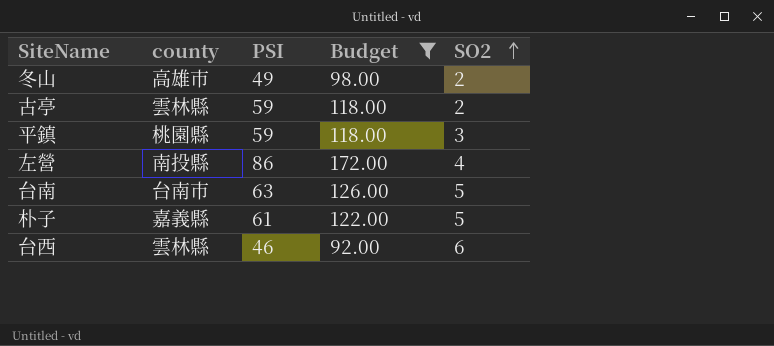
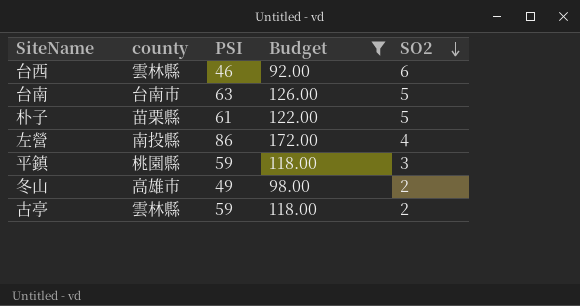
row order: SO2 ascending -> SO2 descending
朴子 | county: 嘉義縣 -> 苗栗縣

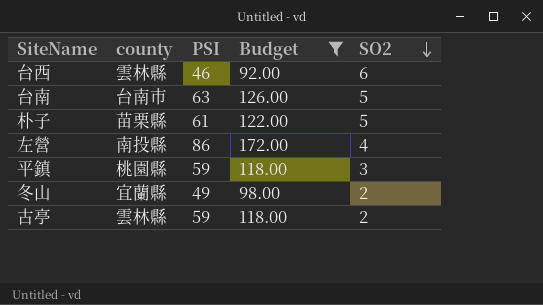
冬山 | county: 高雄市 -> 宜蘭縣

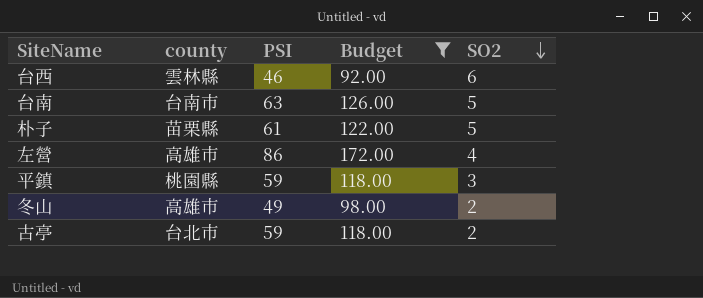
左營 | county: 南投縣 -> 高雄市
冬山 | county: 宜蘭縣 -> 高雄市
古亭 | county: 雲林縣 -> 台北市

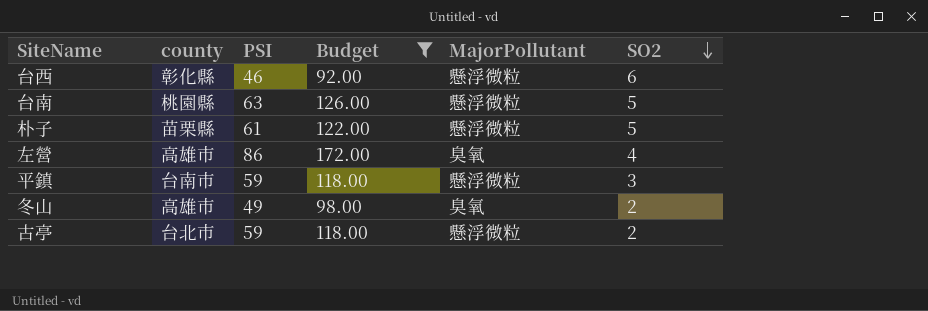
column MajorPollutant | position: none -> 5
台西 | county: 雲林縣 -> 彰化縣
台南 | county: 台南市 -> 桃園縣
平鎮 | county: 桃園縣 -> 台南市

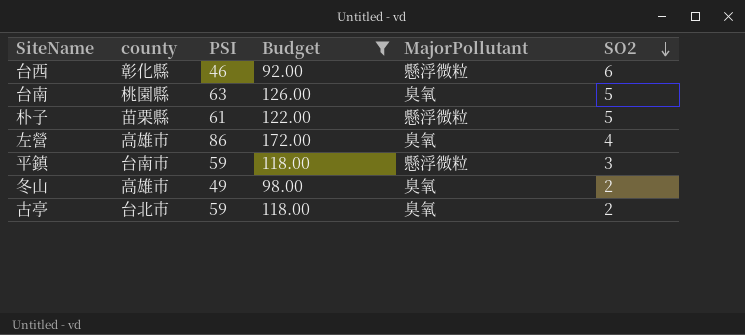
台南 | MajorPollutant: 懸浮微粒 -> 臭氧
古亭 | MajorPollutant: 懸浮微粒 -> 臭氧

